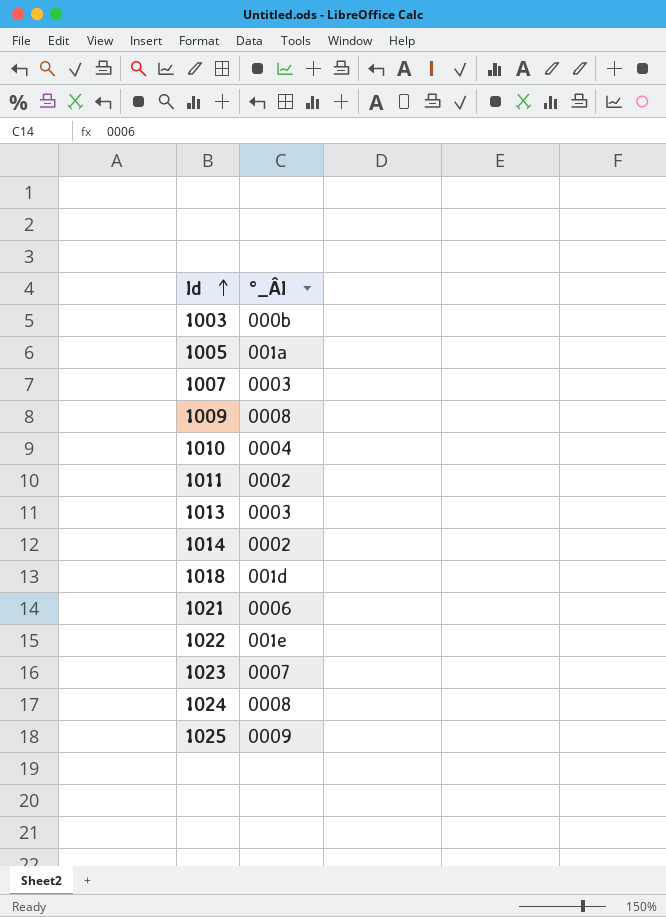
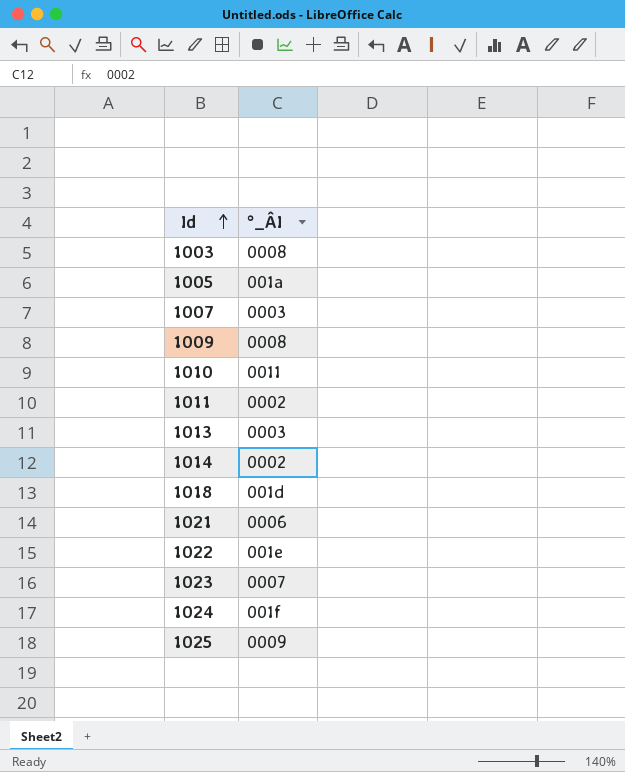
1003 | °_ÂI: 000b -> 0008
1010 | °_ÂI: 0004 -> 0011
1024 | °_ÂI: 0008 -> 001f

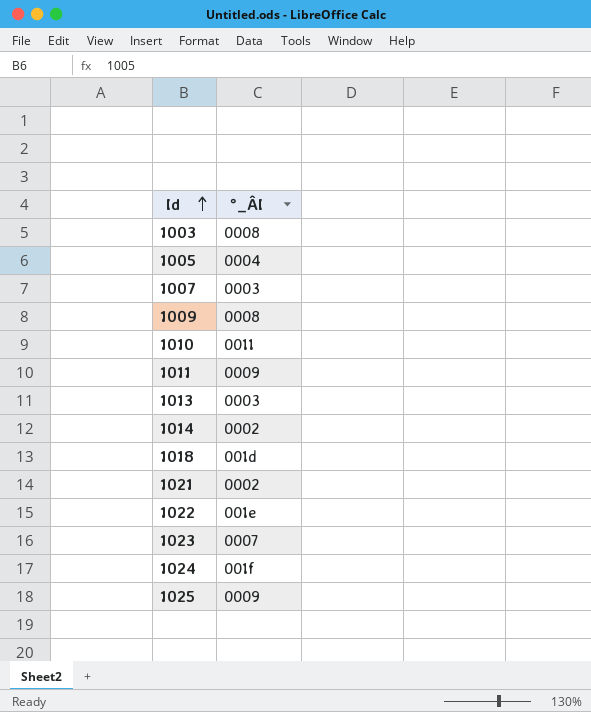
1005 | °_ÂI: 001a -> 0004
1011 | °_ÂI: 0002 -> 0009
1021 | °_ÂI: 0006 -> 0002

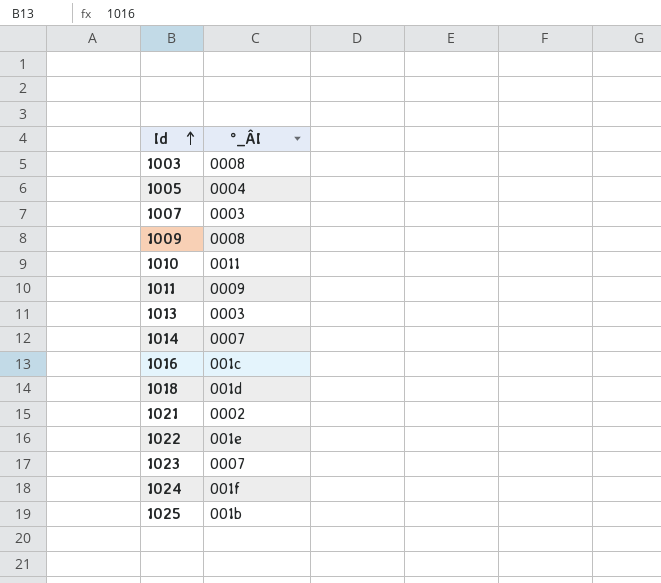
1014 | °_ÂI: 0002 -> 0007
row 1016: none -> 001c
1025 | °_ÂI: 0009 -> 001b

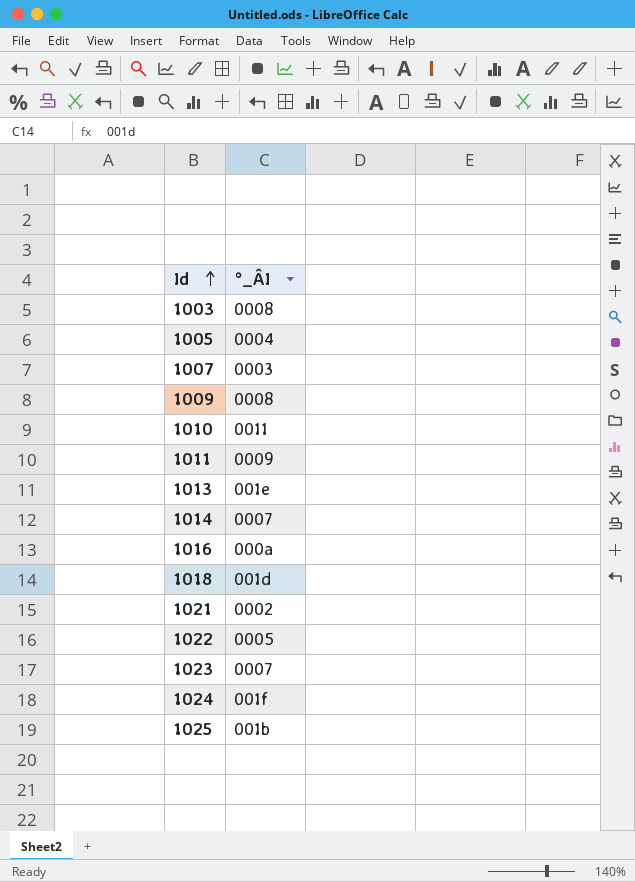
1013 | °_ÂI: 0003 -> 001e
1016 | °_ÂI: 001c -> 000a
1022 | °_ÂI: 001e -> 0005

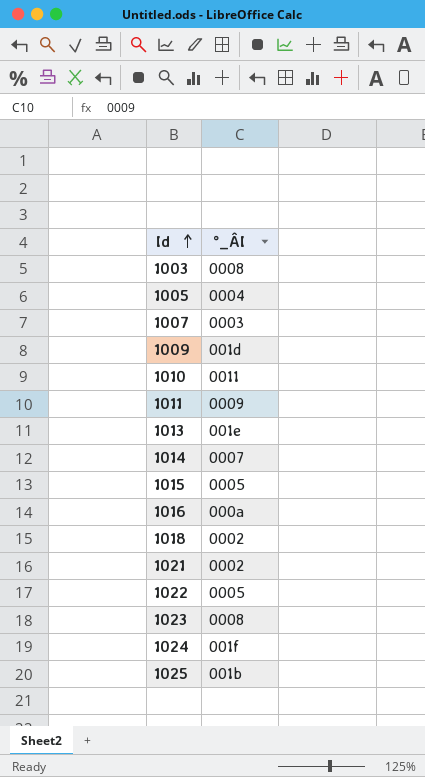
1009 | °_ÂI: 0008 -> 001d
row 1015: none -> 0005
1018 | °_ÂI: 001d -> 0002
1023 | °_ÂI: 0007 -> 0008

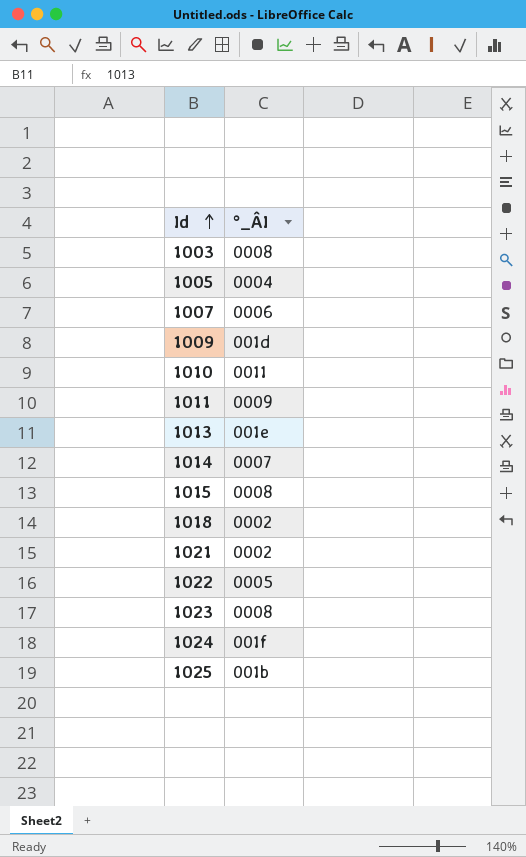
row 1016: 000a -> none
1007 | °_ÂI: 0003 -> 0006
1015 | °_ÂI: 0005 -> 0008

